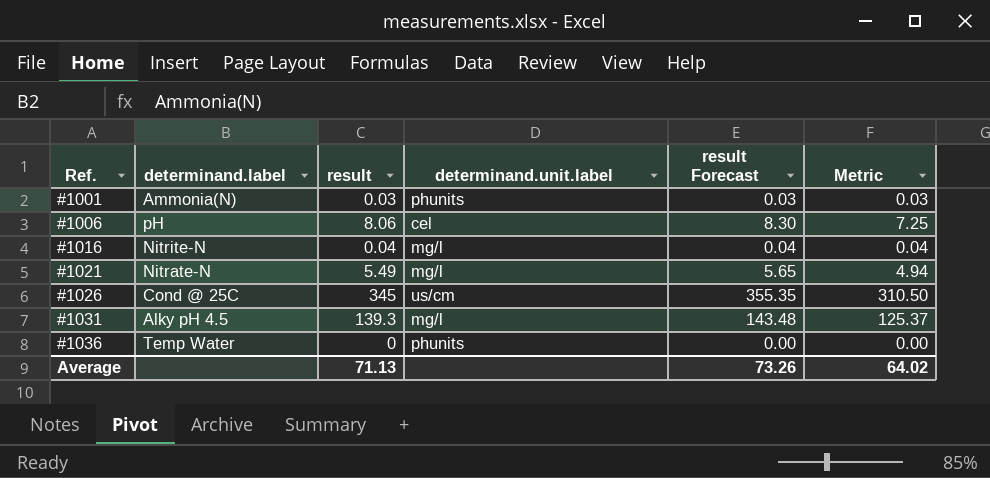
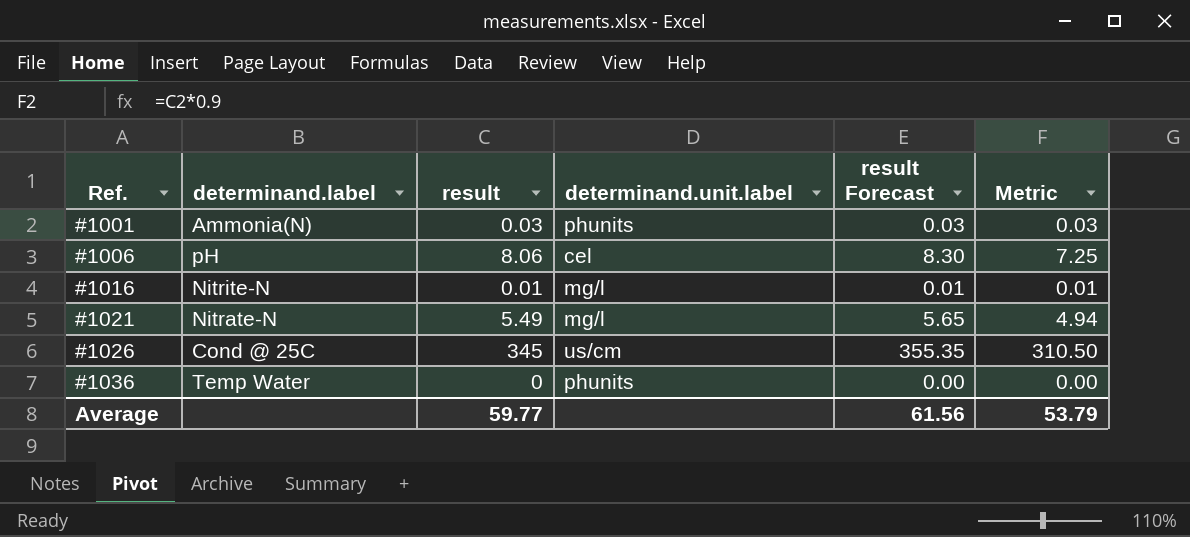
row #1031: Alky pH 4.5 | 139.3 | mg/l | 143.48 | 125.37 -> none
#1016 | result: 0.04 -> 0.01
#1016 | result Forecast: 0.04 -> 0.01
#1016 | Metric: 0.04 -> 0.01
Average | result: 71.13 -> 59.77
Average | result Forecast: 73.26 -> 61.56
Average | Metric: 64.02 -> 53.79

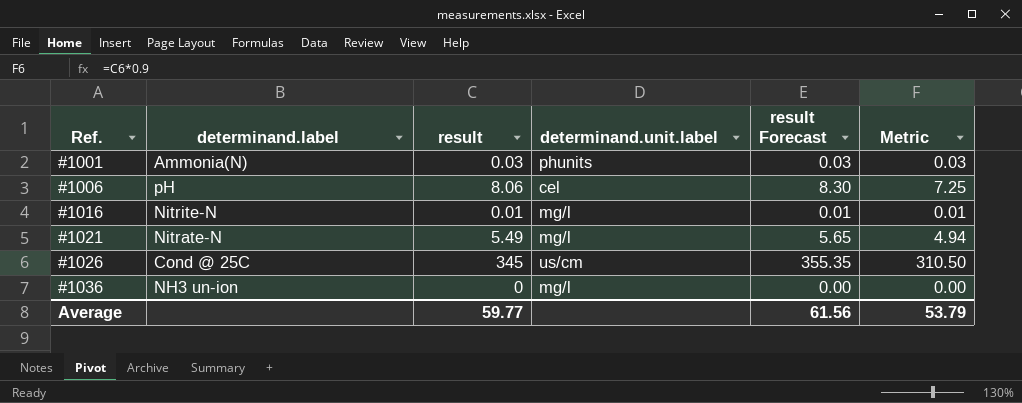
#1036 | determinand.label: Temp Water -> NH3 un-ion
#1036 | determinand.unit.label: phunits -> mg/l

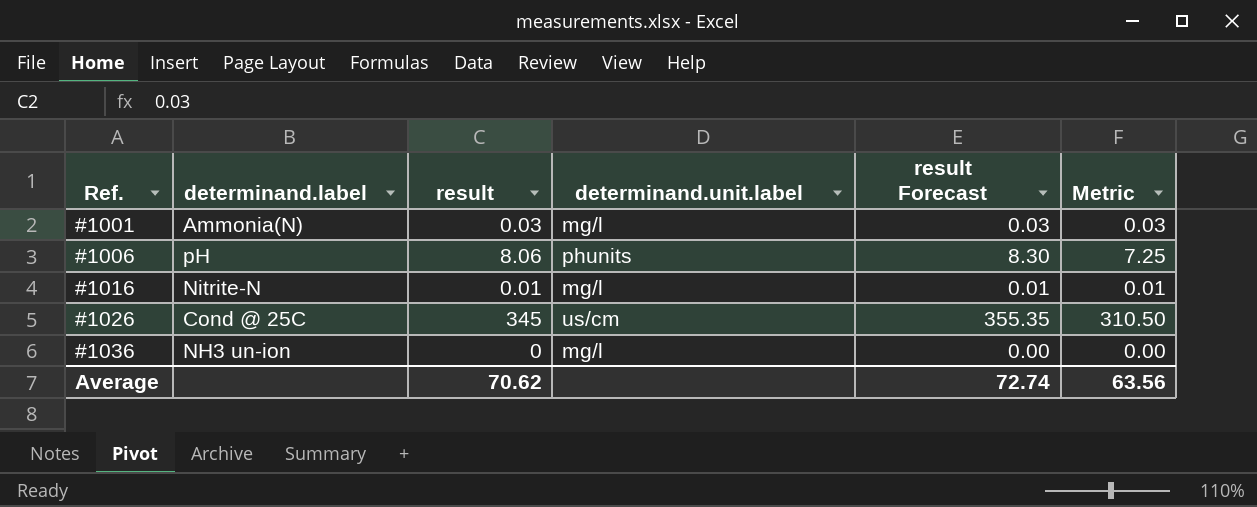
row #1021: Nitrate-N | 5.49 | mg/l | 5.65 | 4.94 -> none
#1001 | determinand.unit.label: phunits -> mg/l
#1006 | determinand.unit.label: cel -> phunits
Average | result: 59.77 -> 70.62
Average | result Forecast: 61.56 -> 72.74
Average | Metric: 53.79 -> 63.56

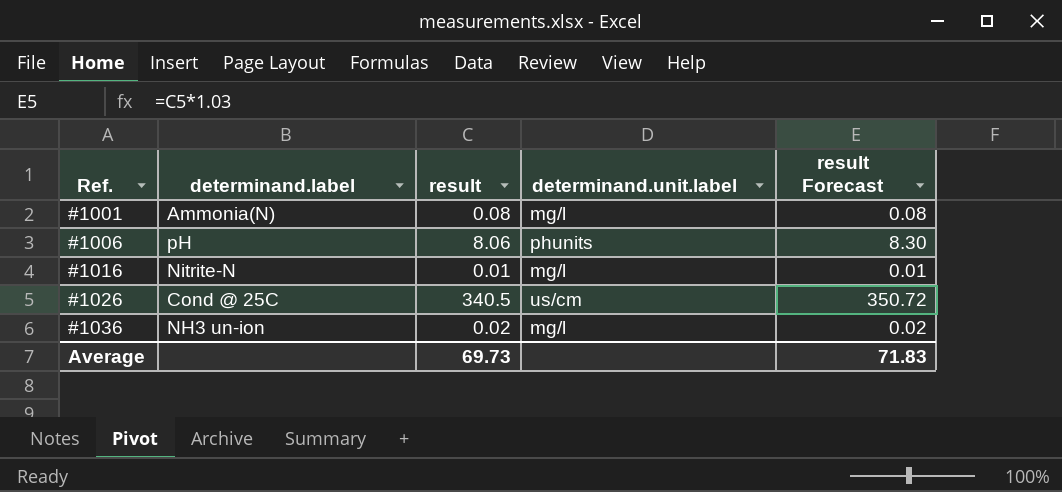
column Metric | formula: [result] * 0.9 -> none
#1001 | result: 0.03 -> 0.08
#1001 | result Forecast: 0.03 -> 0.08
#1026 | result: 345 -> 340.5
#1026 | result Forecast: 355.35 -> 350.72
#1036 | result: 0 -> 0.02
#1036 | result Forecast: 0.00 -> 0.02
Average | result: 70.62 -> 69.73
Average | result Forecast: 72.74 -> 71.83

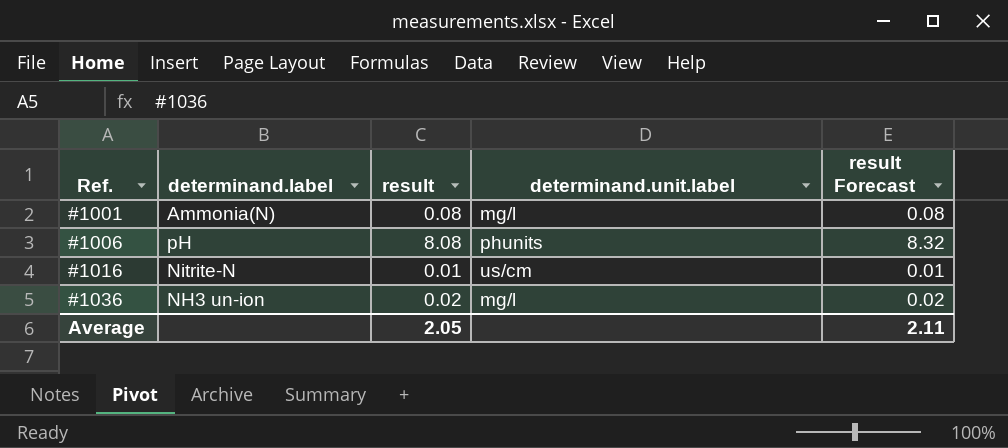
row #1026: Cond @ 25C | 340.5 | us/cm | 350.72 -> none
#1006 | result: 8.06 -> 8.08
#1006 | result Forecast: 8.30 -> 8.32
#1016 | determinand.unit.label: mg/l -> us/cm
Average | result: 69.73 -> 2.05
Average | result Forecast: 71.83 -> 2.11

